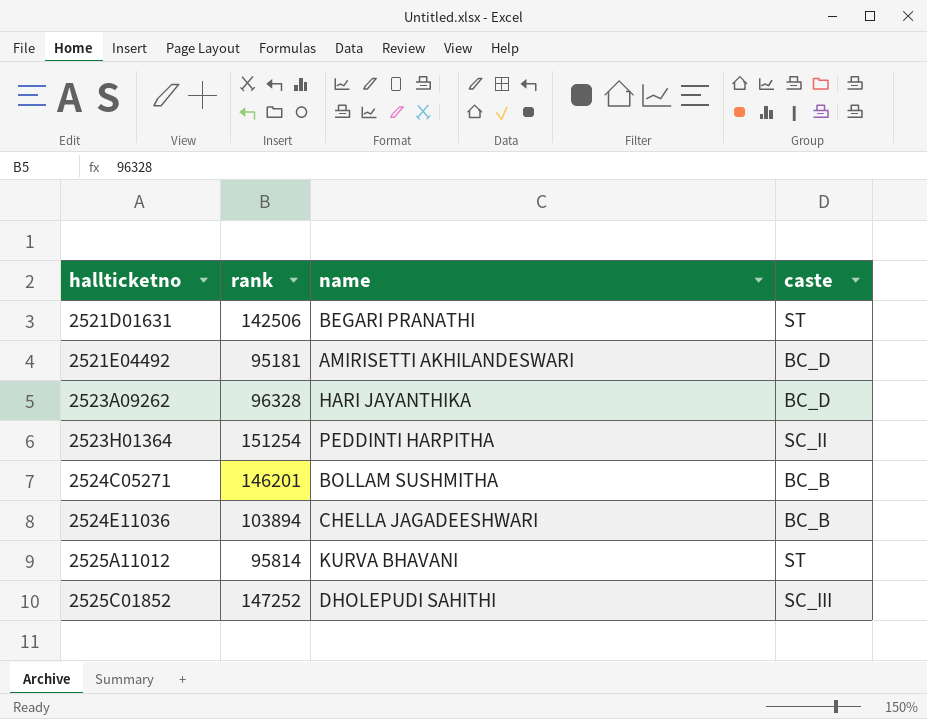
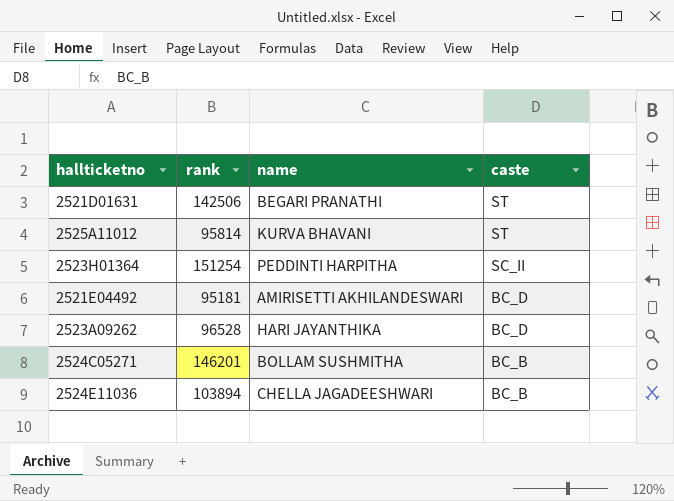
row order: hallticketno ascending -> caste descending
row 2525C01852: 147252 | DHOLEPUDI SAHITHI | SC_III -> none
2523A09262 | rank: 96328 -> 96528

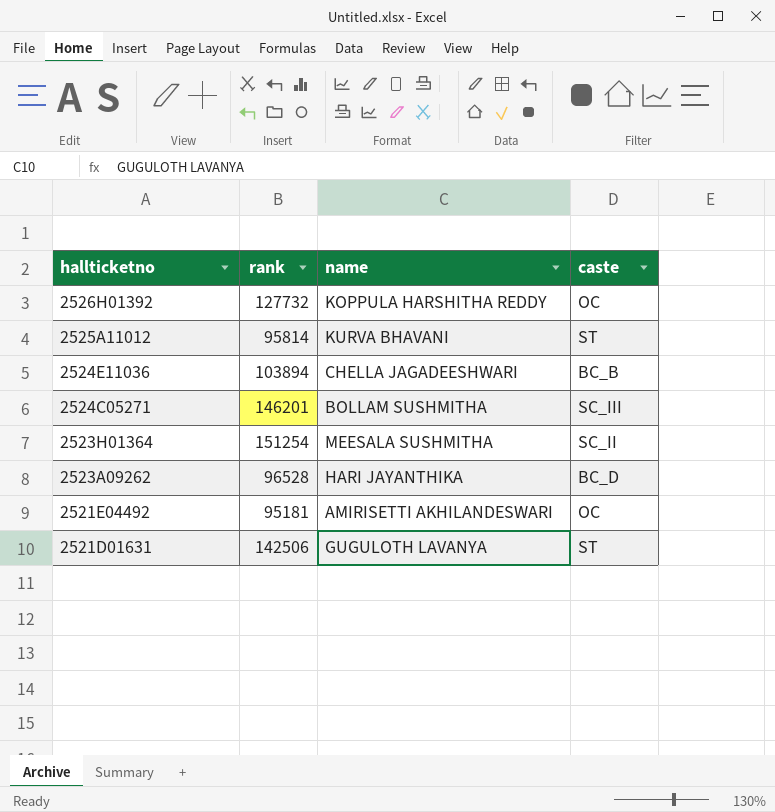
row order: caste descending -> hallticketno descending
row 2526H01392: none -> 127732 | KOPPULA HARSHITHA REDDY | OC
2524C05271 | caste: BC_B -> SC_III
2523H01364 | name: PEDDINTI HARPITHA -> MEESALA SUSHMITHA
2521E04492 | caste: BC_D -> OC
2521D01631 | name: BEGARI PRANATHI -> GUGULOTH LAVANYA

